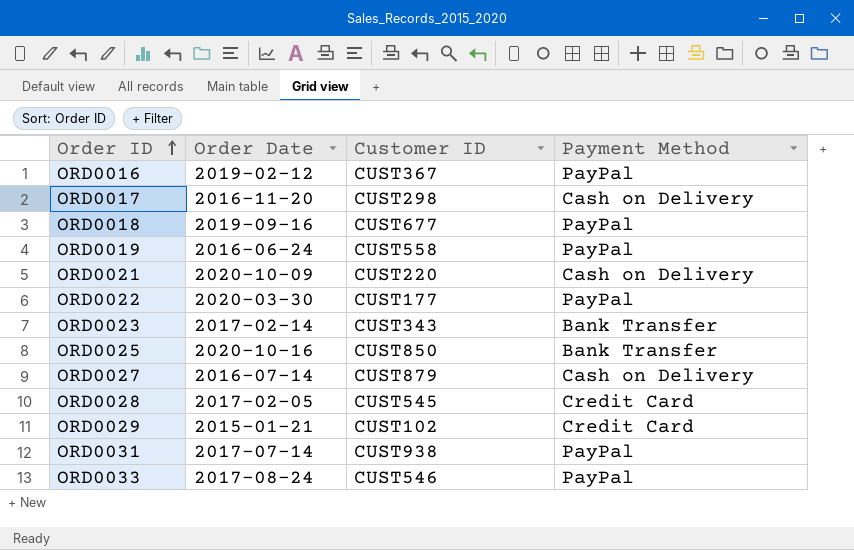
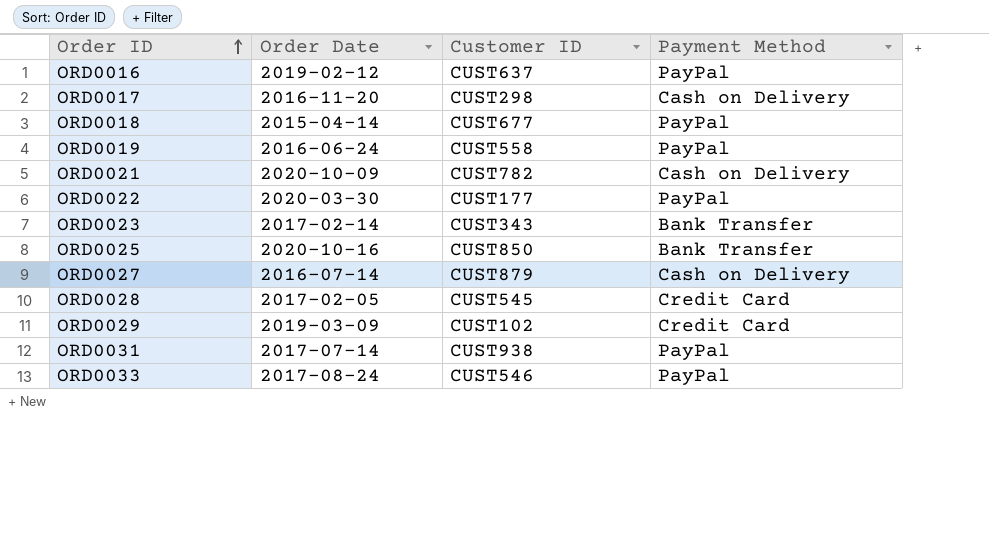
ORD0016 | Customer ID: CUST367 -> CUST637
ORD0018 | Order Date: 2019-09-16 -> 2015-04-14
ORD0021 | Customer ID: CUST220 -> CUST782
ORD0029 | Order Date: 2015-01-21 -> 2019-03-09

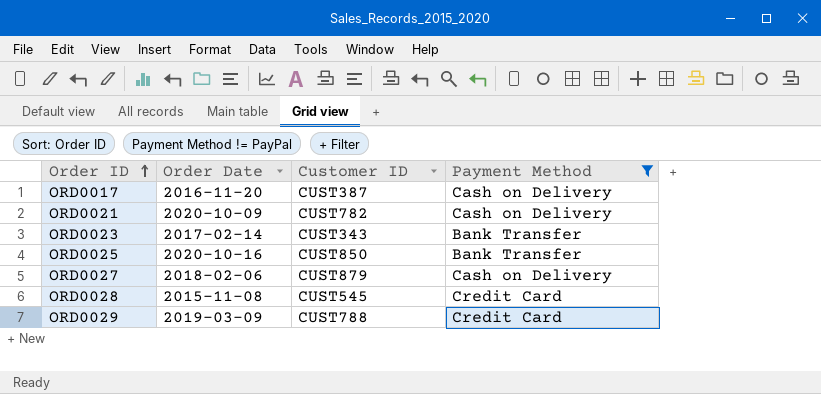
filter: none -> Payment Method != PayPal
ORD0017 | Customer ID: CUST298 -> CUST387
ORD0027 | Order Date: 2016-07-14 -> 2018-02-06
ORD0028 | Order Date: 2017-02-05 -> 2015-11-08
ORD0029 | Customer ID: CUST102 -> CUST788

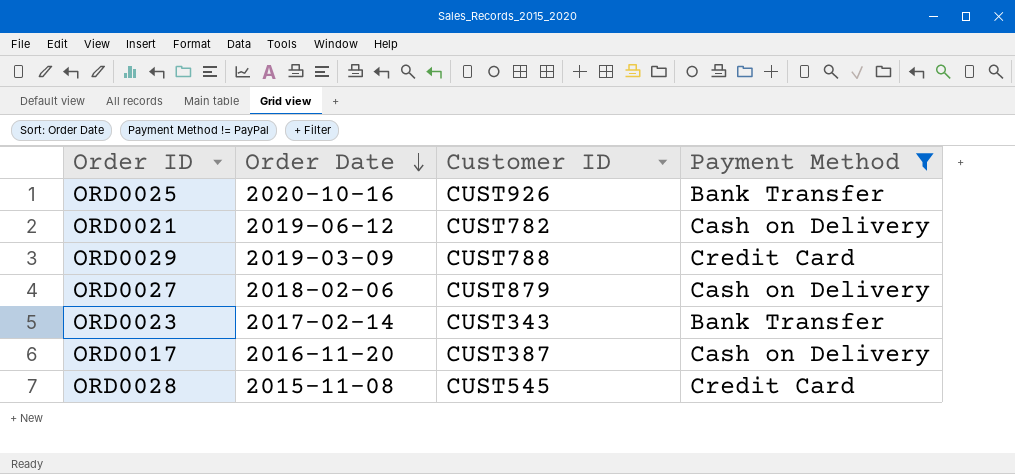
row order: Order ID ascending -> Order Date descending
ORD0025 | Customer ID: CUST850 -> CUST926
ORD0021 | Order Date: 2020-10-09 -> 2019-06-12

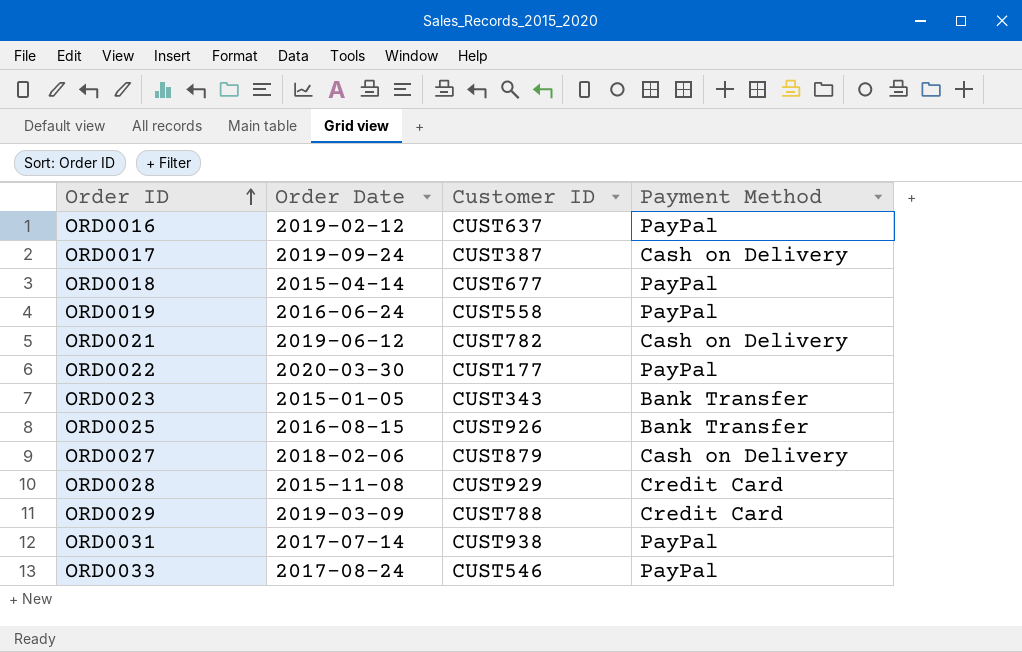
filter: Payment Method != PayPal -> none
row order: Order Date descending -> Order ID ascending
ORD0017 | Order Date: 2016-11-20 -> 2019-09-24
ORD0023 | Order Date: 2017-02-14 -> 2015-01-05
ORD0025 | Order Date: 2020-10-16 -> 2016-08-15
ORD0028 | Customer ID: CUST545 -> CUST929

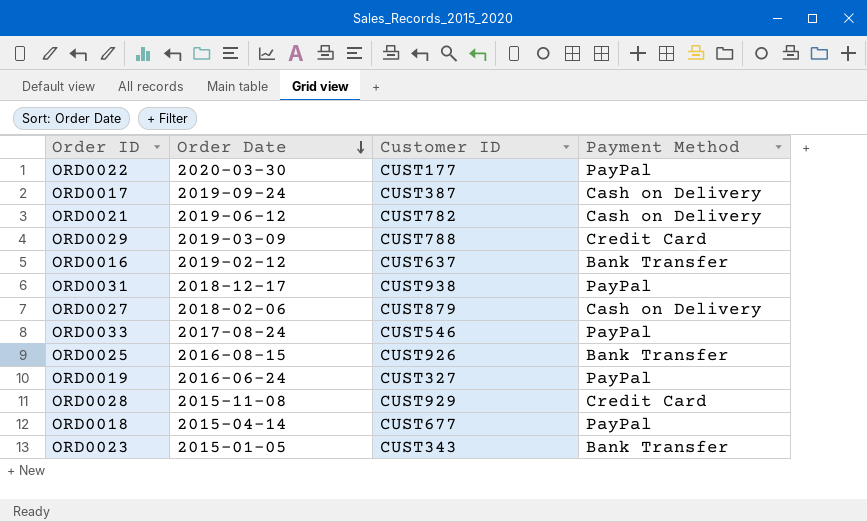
row order: Order ID ascending -> Order Date descending
ORD0016 | Payment Method: PayPal -> Bank Transfer
ORD0031 | Order Date: 2017-07-14 -> 2018-12-17
ORD0019 | Customer ID: CUST558 -> CUST327

